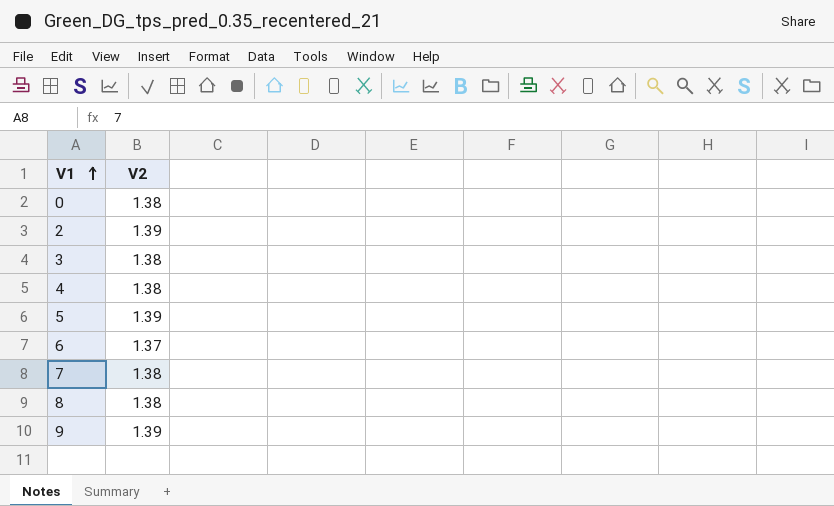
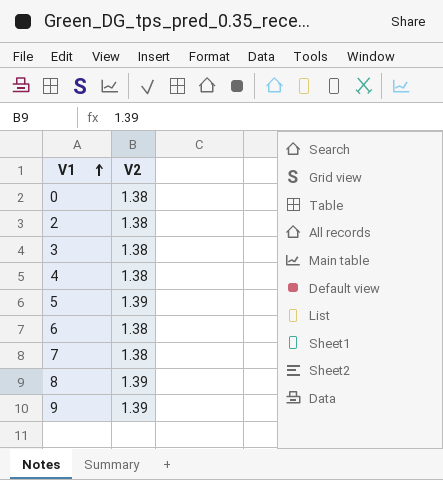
2 | V2: 1.39 -> 1.38
6 | V2: 1.37 -> 1.38
8 | V2: 1.38 -> 1.39

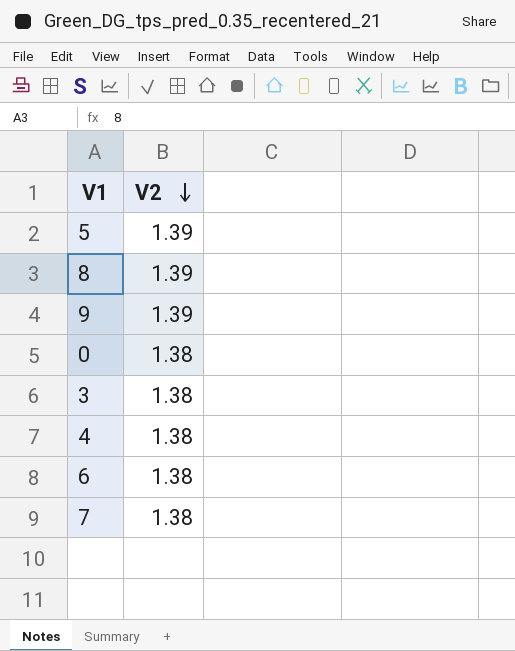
row order: V1 ascending -> V2 descending
row 2: 1.38 -> none

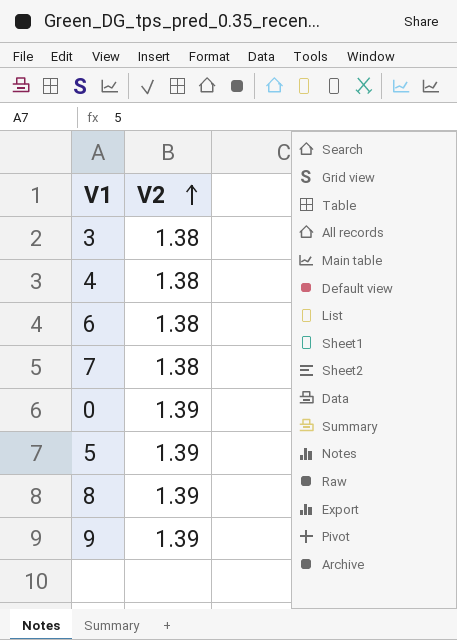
row order: V2 descending -> V2 ascending
0 | V2: 1.38 -> 1.39

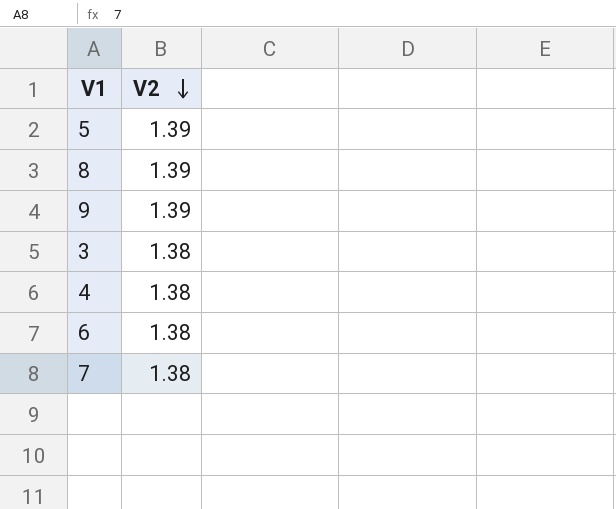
row order: V2 ascending -> V2 descending
row 0: 1.39 -> none

